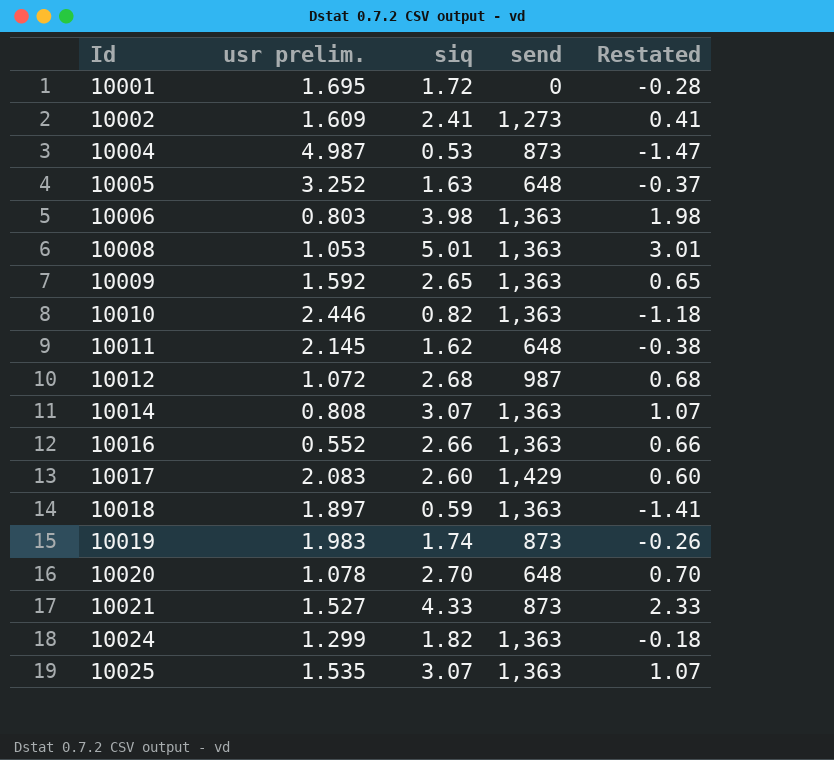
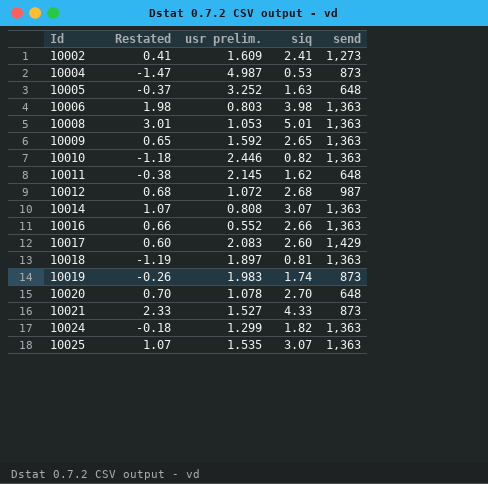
column Restated | position: 5 -> 2
row 10001: 1.695 | 1.72 | 0 | -0.28 -> none
10018 | Restated: -1.41 -> -1.19
10018 | siq: 0.59 -> 0.81

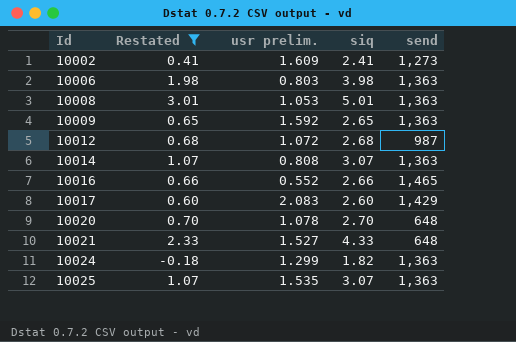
filter: none -> Restated >= -0.18
10016 | send: 1,363 -> 1,465
10021 | send: 873 -> 648

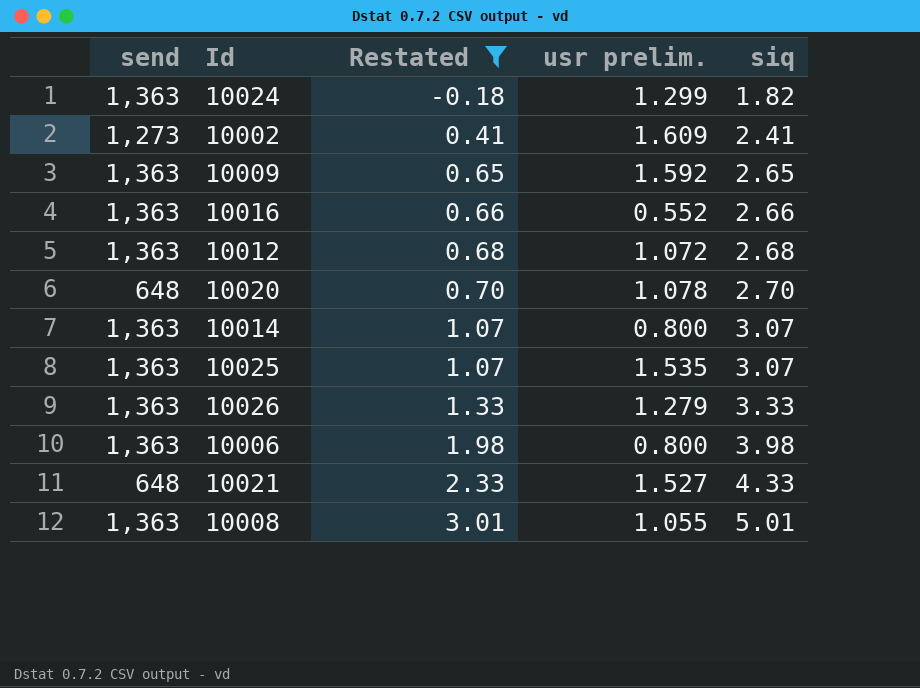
row order: Id ascending -> Restated ascending
column send | position: 5 -> 1
row 10017: 0.60 | 2.083 | 2.60 | 1,429 -> none
10016 | send: 1,465 -> 1,363
10012 | send: 987 -> 1,363
10014 | usr prelim.: 0.808 -> 0.800
row 10026: none -> 1,363 | 1.33 | 1.279 | 3.33
10006 | usr prelim.: 0.803 -> 0.800
10008 | usr prelim.: 1.053 -> 1.055

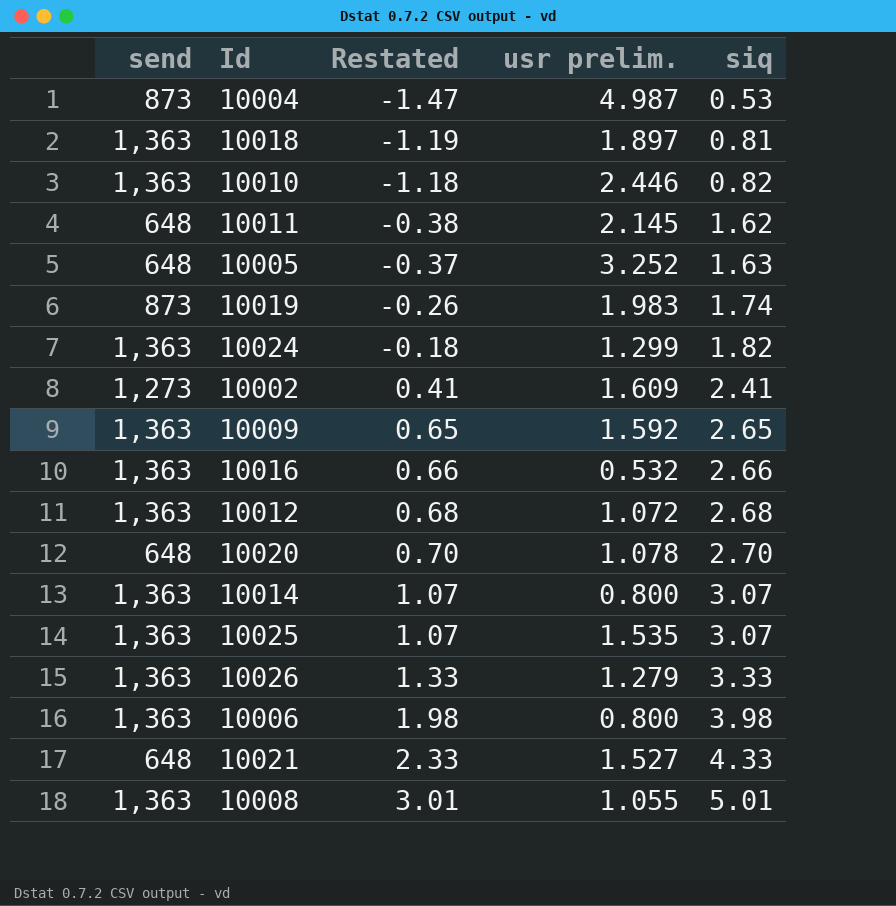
filter: Restated >= -0.18 -> none
10016 | usr prelim.: 0.552 -> 0.532

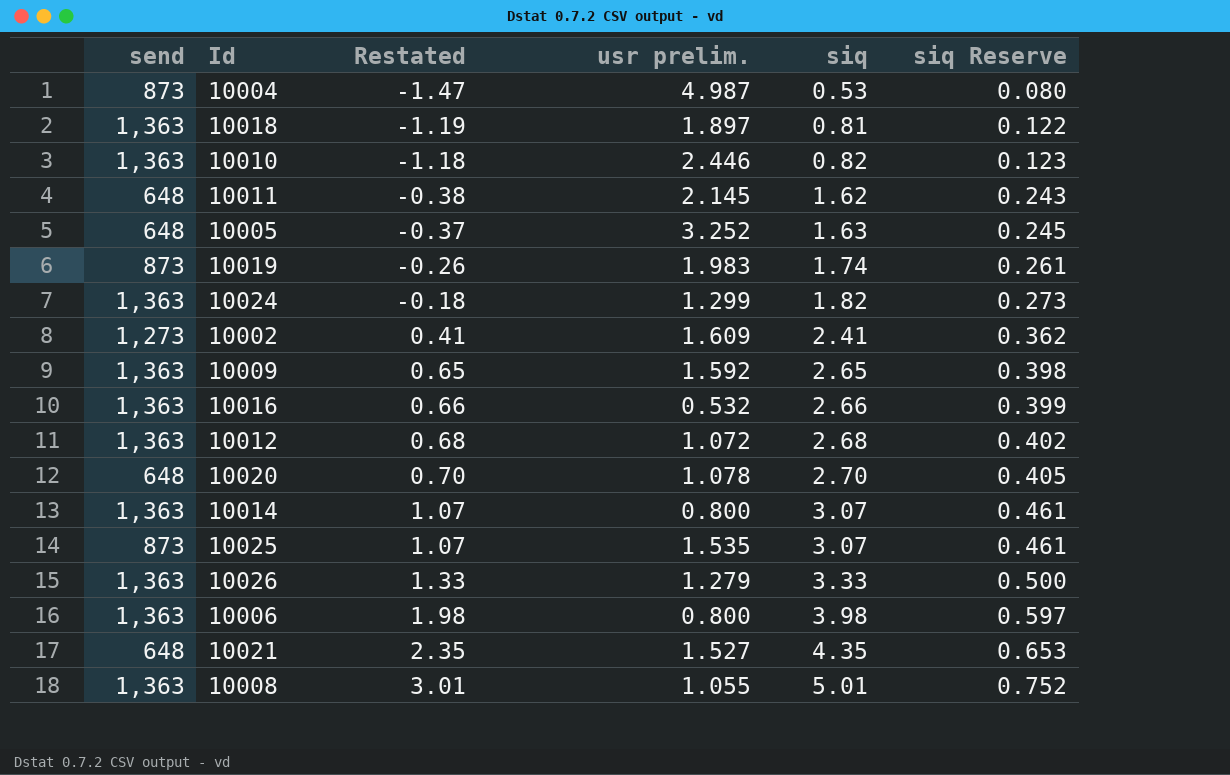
column siq Reserve | formula: none -> [siq] * 0.15
10025 | send: 1,363 -> 873
10021 | Restated: 2.33 -> 2.35
10021 | siq: 4.33 -> 4.35

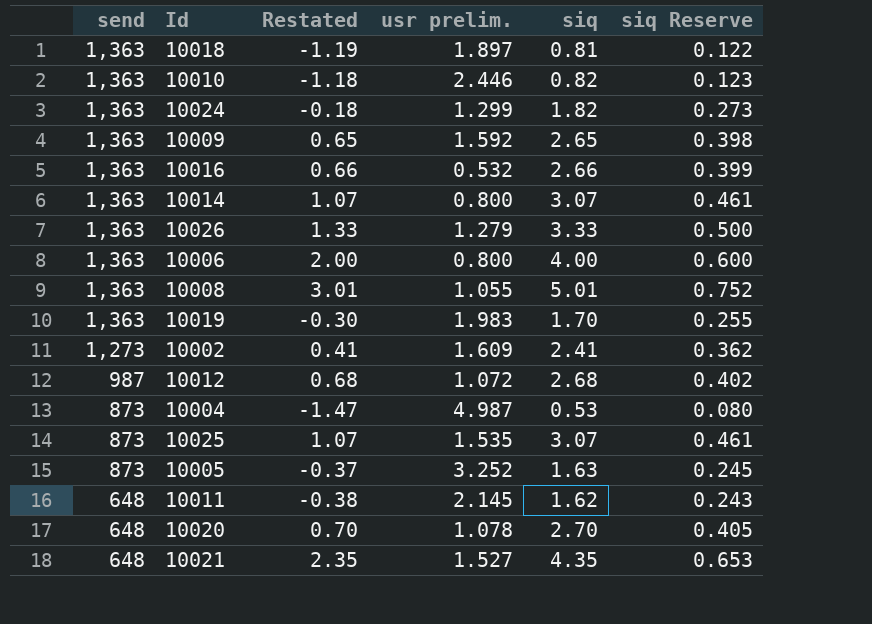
row order: Restated ascending -> send descending
10006 | Restated: 1.98 -> 2.00
10006 | siq: 3.98 -> 4.00
10006 | siq Reserve: 0.597 -> 0.600
10019 | send: 873 -> 1,363
10019 | Restated: -0.26 -> -0.30
10019 | siq: 1.74 -> 1.70
10019 | siq Reserve: 0.261 -> 0.255
10012 | send: 1,363 -> 987
10005 | send: 648 -> 873

